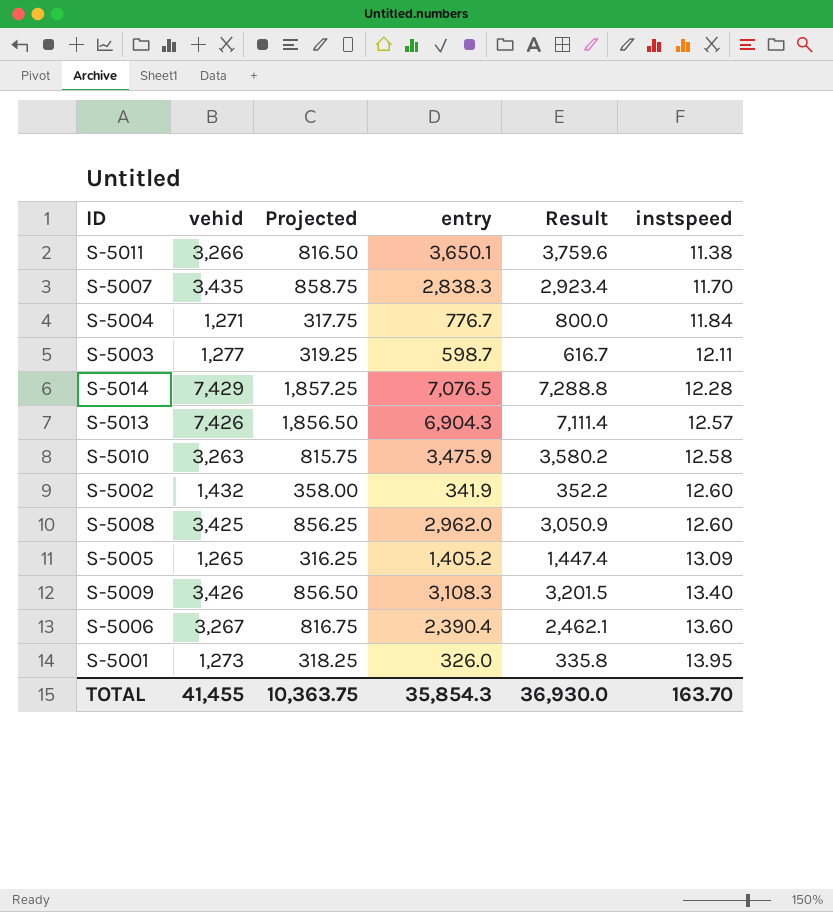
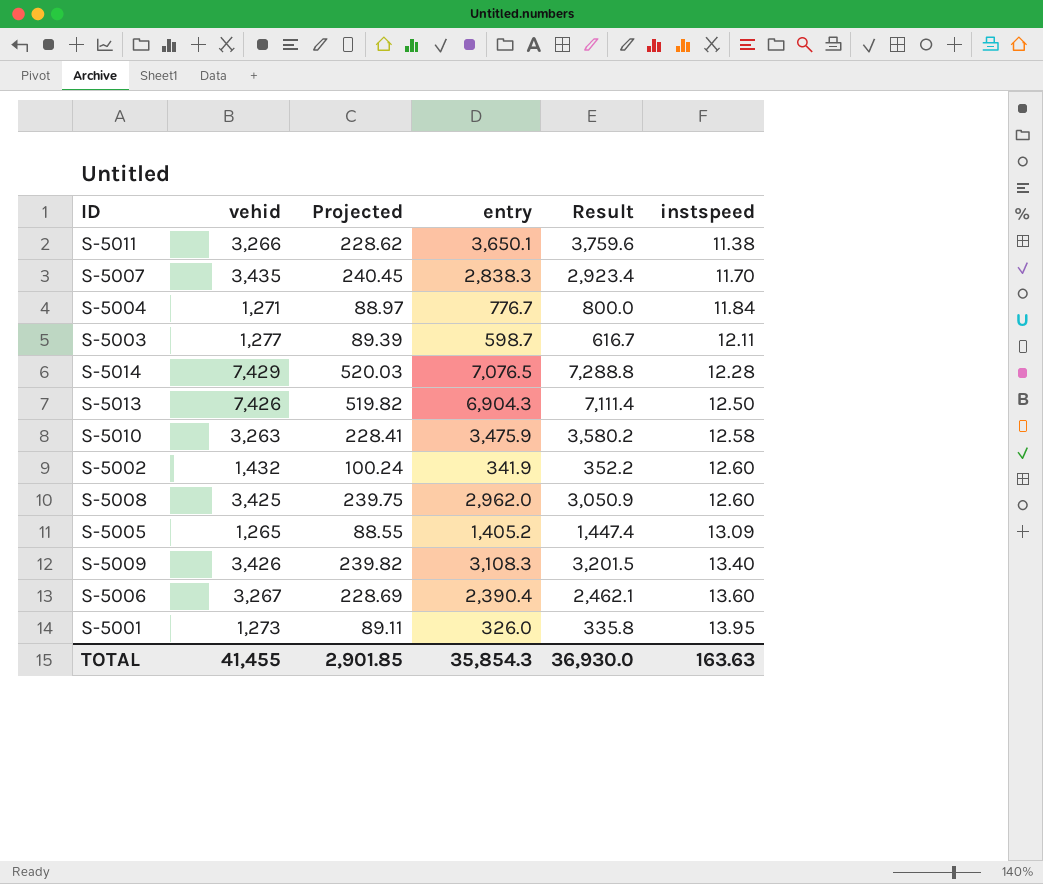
column Projected | formula: [vehid] * 0.25 -> [vehid] * 0.07
S-5013 | instspeed: 12.57 -> 12.50
TOTAL | Projected: 10,363.75 -> 2,901.85
TOTAL | instspeed: 163.70 -> 163.63

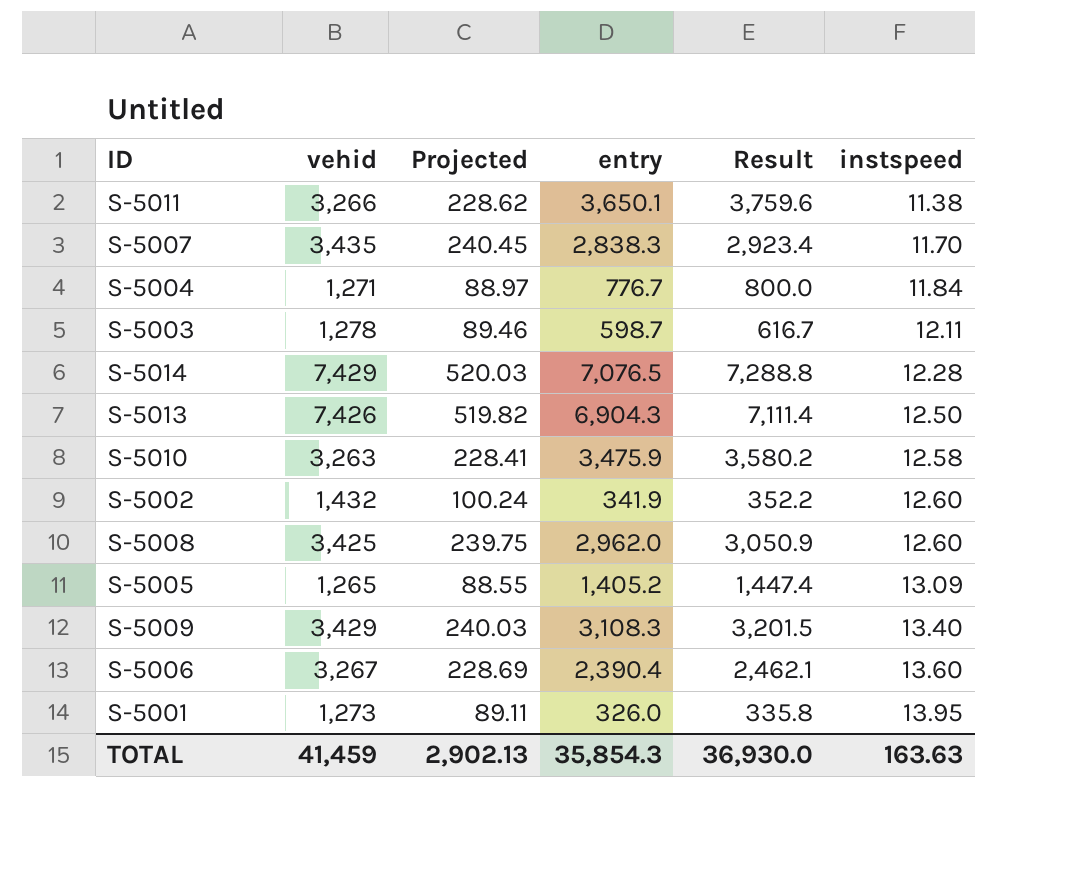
S-5003 | vehid: 1,277 -> 1,278
S-5003 | Projected: 89.39 -> 89.46
S-5009 | vehid: 3,426 -> 3,429
S-5009 | Projected: 239.82 -> 240.03
TOTAL | vehid: 41,455 -> 41,459
TOTAL | Projected: 2,901.85 -> 2,902.13

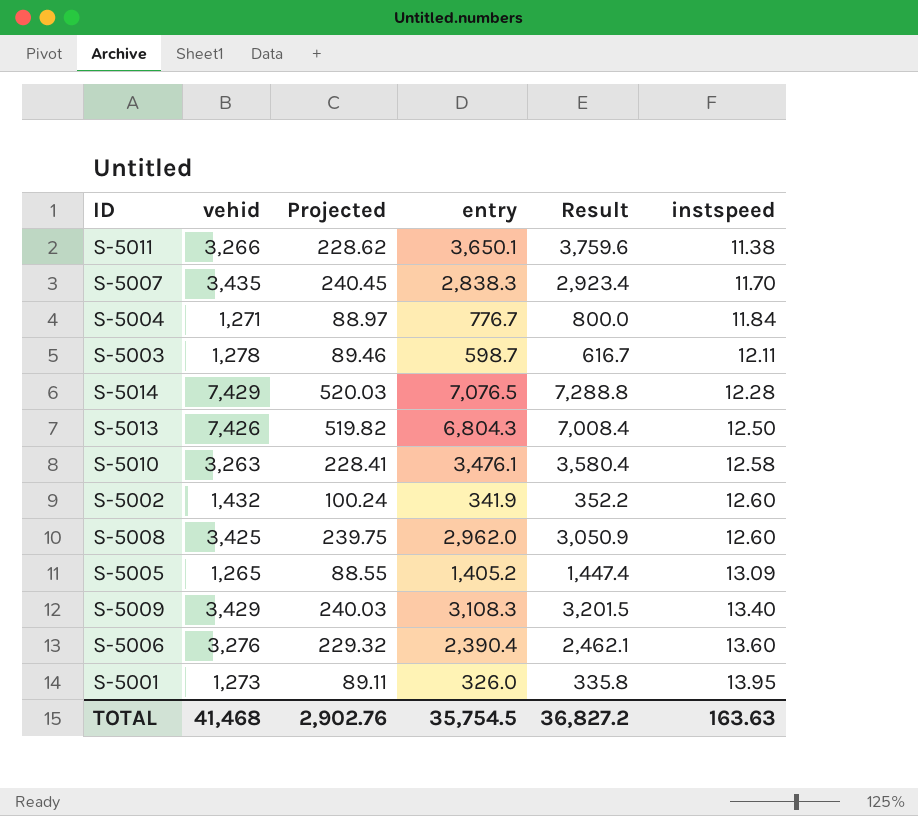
S-5013 | entry: 6,904.3 -> 6,804.3
S-5013 | Result: 7,111.4 -> 7,008.4
S-5010 | entry: 3,475.9 -> 3,476.1
S-5010 | Result: 3,580.2 -> 3,580.4
S-5006 | vehid: 3,267 -> 3,276
S-5006 | Projected: 228.69 -> 229.32
TOTAL | vehid: 41,459 -> 41,468
TOTAL | Projected: 2,902.13 -> 2,902.76
TOTAL | entry: 35,854.3 -> 35,754.5
TOTAL | Result: 36,930.0 -> 36,827.2

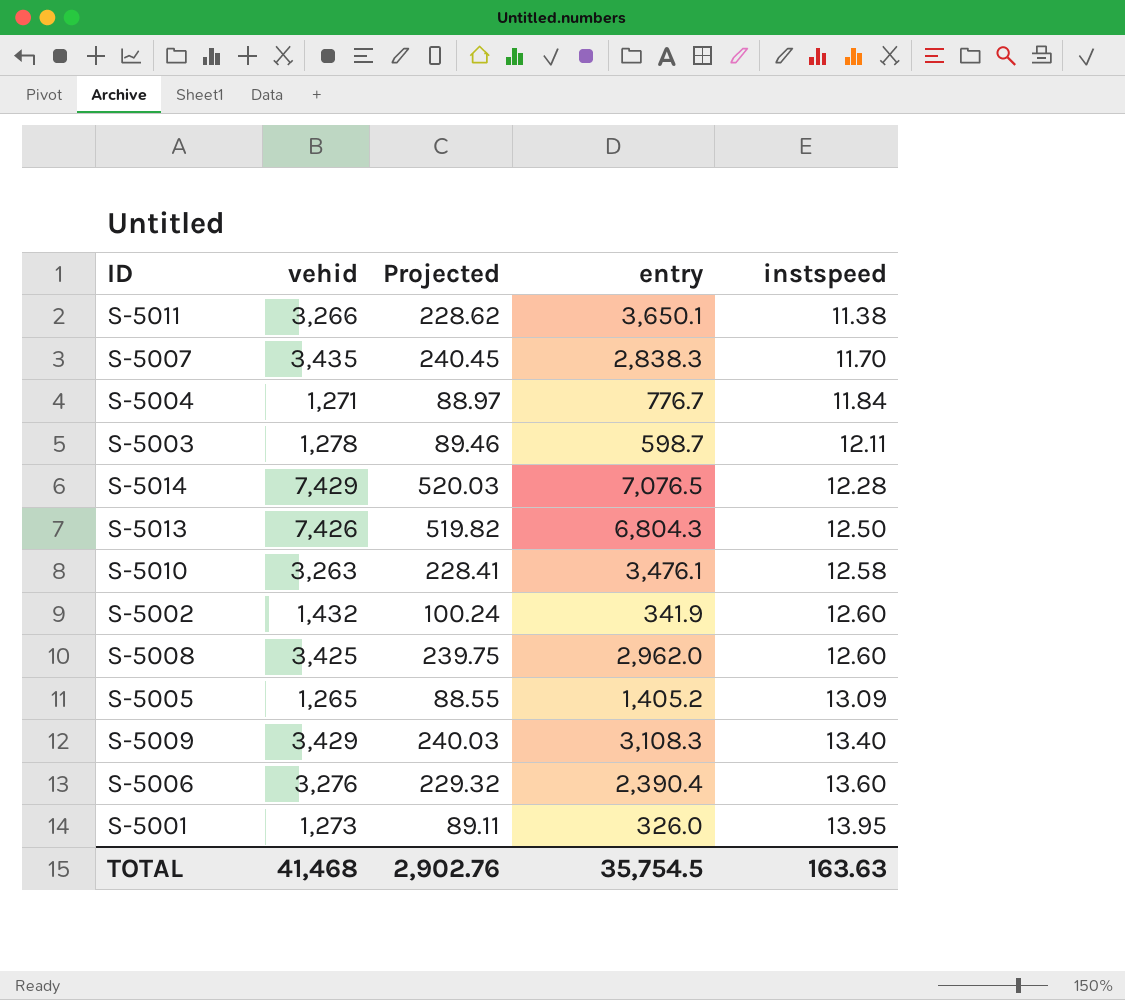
column Result | formula: [entry] * 1.03 -> none

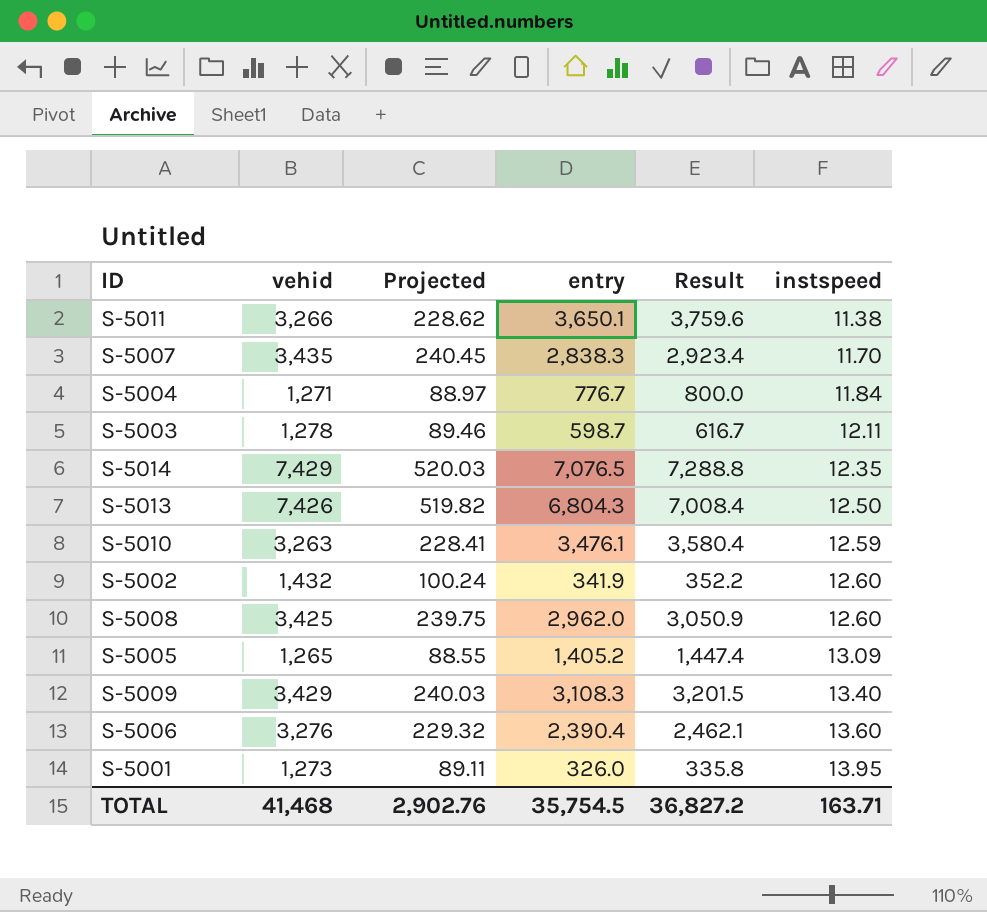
column Result | formula: none -> [entry] * 1.03
S-5014 | instspeed: 12.28 -> 12.35
S-5010 | instspeed: 12.58 -> 12.59
TOTAL | instspeed: 163.63 -> 163.71

